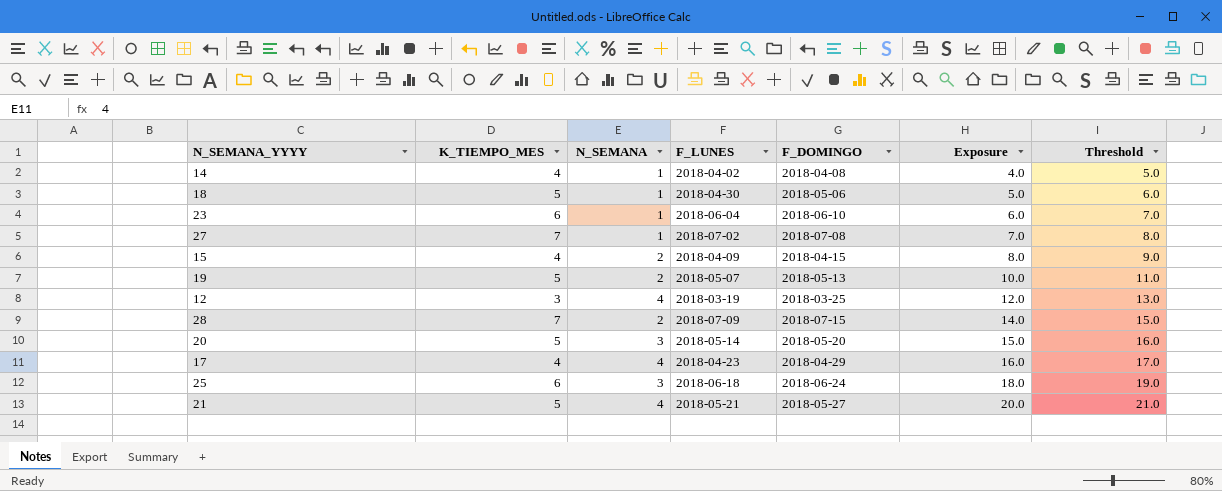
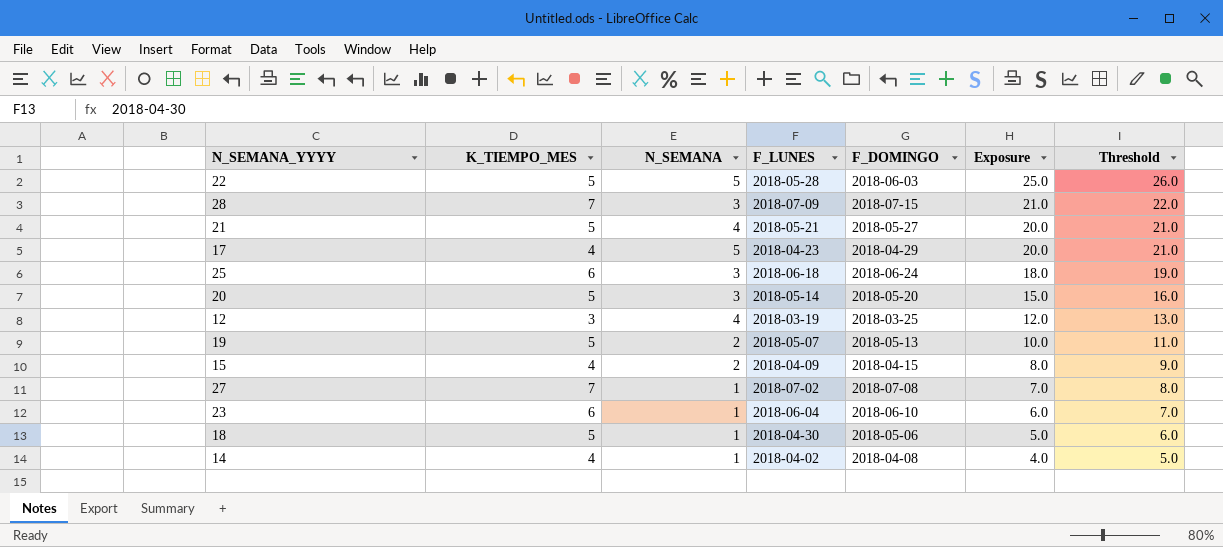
row order: Exposure ascending -> Exposure descending
row 22: none -> 5 | 5 | 2018-05-28 | 2018-06-03 | 25.0 | 26.0
28 | N_SEMANA: 2 -> 3
28 | Exposure: 14.0 -> 21.0
28 | Threshold: 15.0 -> 22.0
17 | N_SEMANA: 4 -> 5
17 | Exposure: 16.0 -> 20.0
17 | Threshold: 17.0 -> 21.0

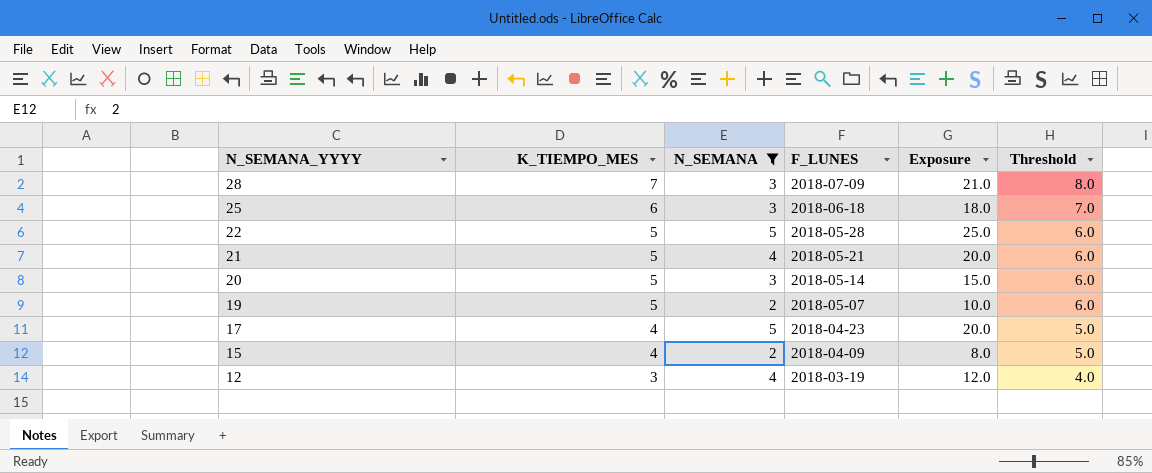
filter: none -> N_SEMANA != 1
row order: Exposure descending -> N_SEMANA_YYYY descending
column F_DOMINGO | position: 5 -> none
column Threshold | formula: [Exposure] + 1 -> [K_TIEMPO_MES] + 1

